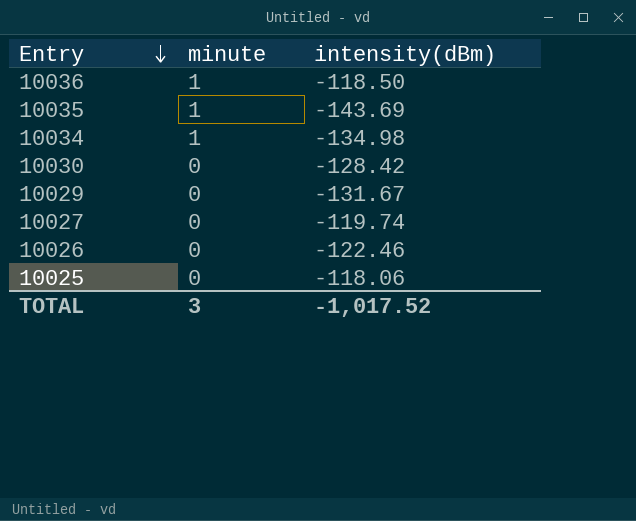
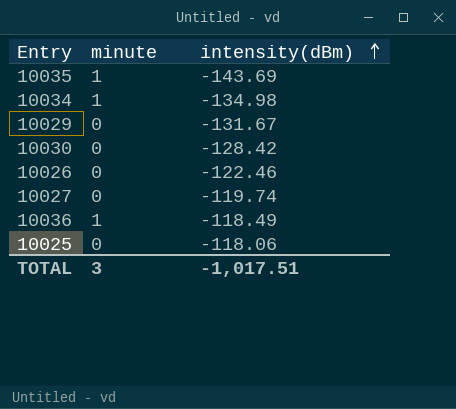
row order: Entry descending -> intensity(dBm) ascending
10036 | intensity(dBm): -118.50 -> -118.49
TOTAL | intensity(dBm): -1,017.52 -> -1,017.51

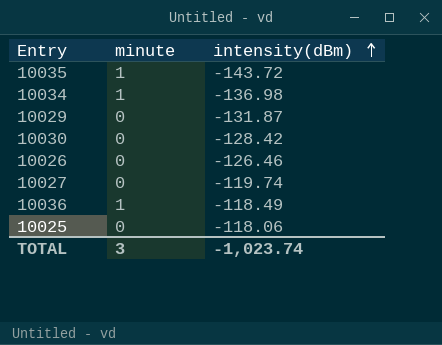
10035 | intensity(dBm): -143.69 -> -143.72
10034 | intensity(dBm): -134.98 -> -136.98
10029 | intensity(dBm): -131.67 -> -131.87
10026 | intensity(dBm): -122.46 -> -126.46
TOTAL | intensity(dBm): -1,017.51 -> -1,023.74

